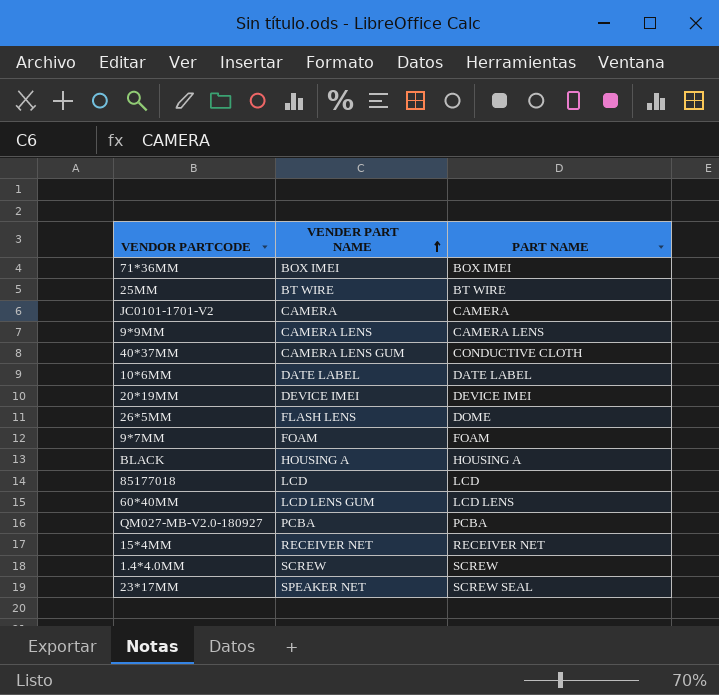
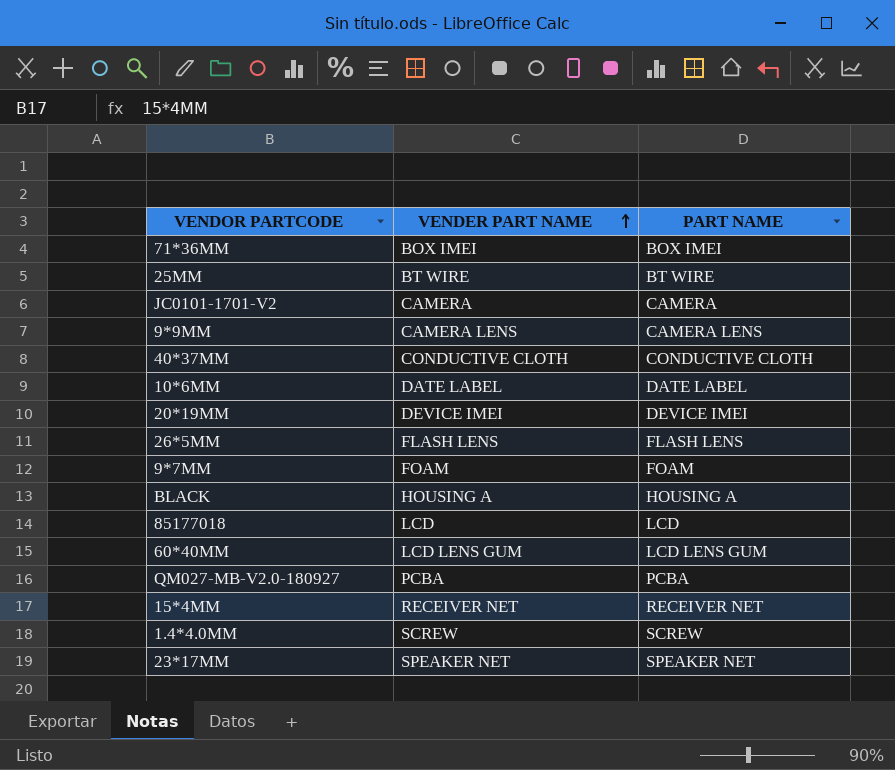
40*37MM | VENDER PART NAME: CAMERA LENS GUM -> CONDUCTIVE CLOTH
26*5MM | PART NAME: DOME -> FLASH LENS
60*40MM | PART NAME: LCD LENS -> LCD LENS GUM
23*17MM | PART NAME: SCREW SEAL -> SPEAKER NET

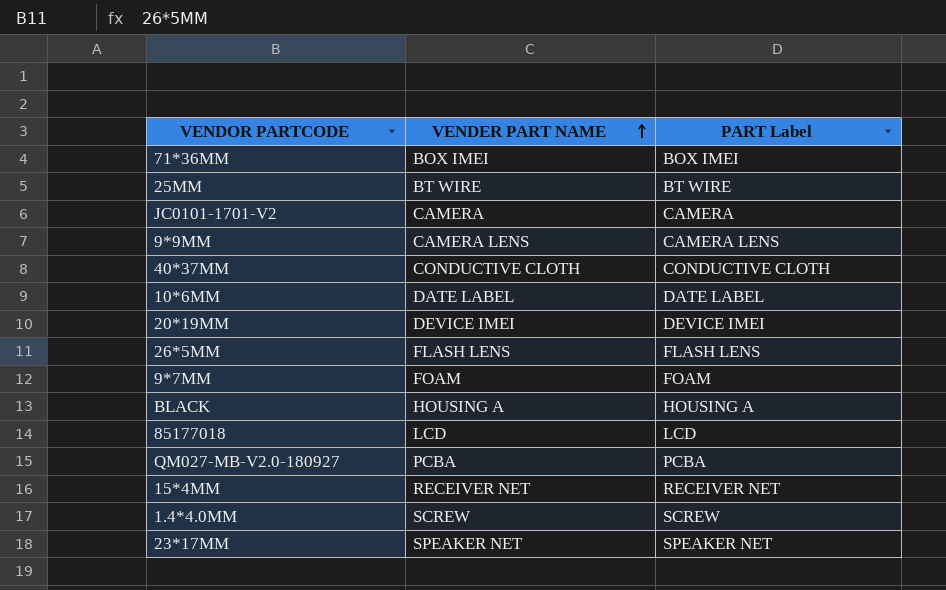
column name: PART NAME -> PART Label
row 60*40MM: LCD LENS GUM | LCD LENS GUM -> none

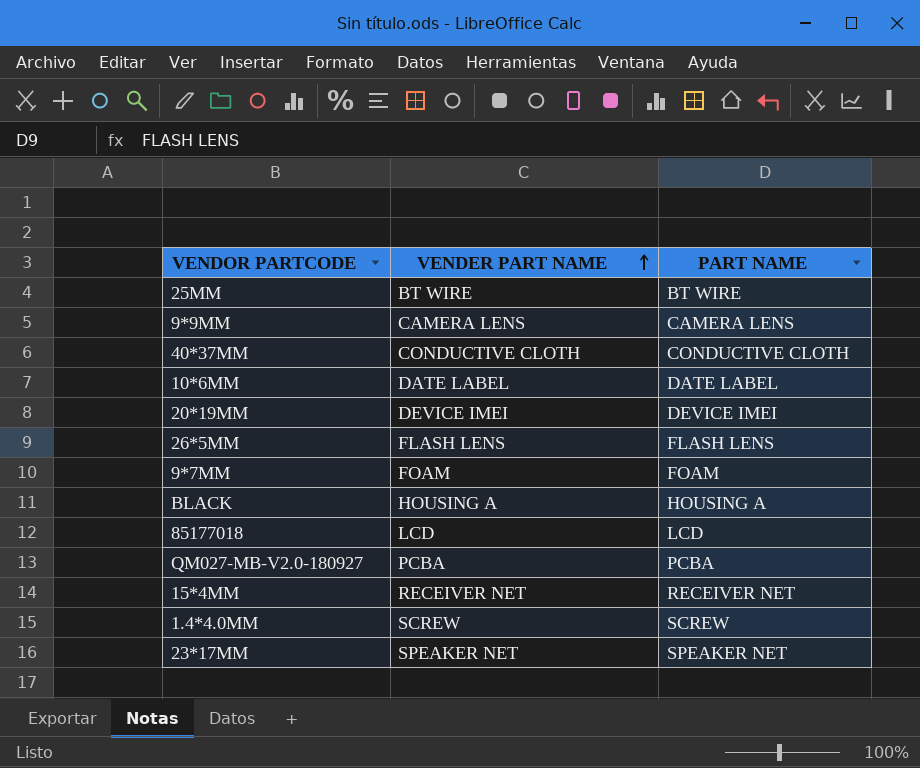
column name: PART Label -> PART NAME
row 71*36MM: BOX IMEI | BOX IMEI -> none
row JC0101-1701-V2: CAMERA | CAMERA -> none

